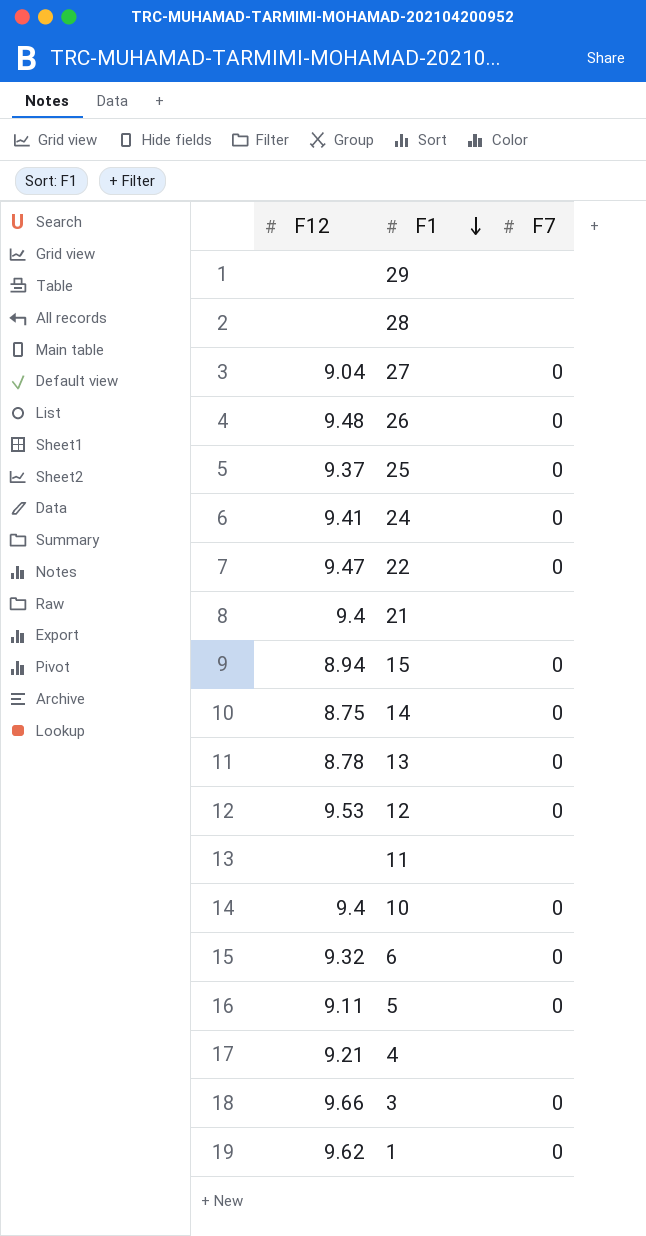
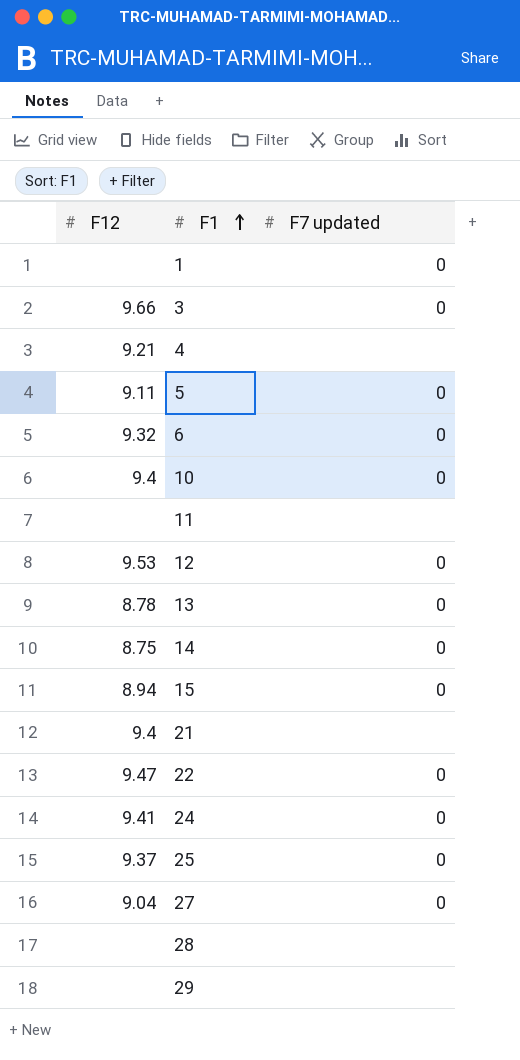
row order: F1 descending -> F1 ascending
column name: F7 -> F7 updated
row 26: 9.48 | 0 -> none
1 | F12: 9.62 -> none

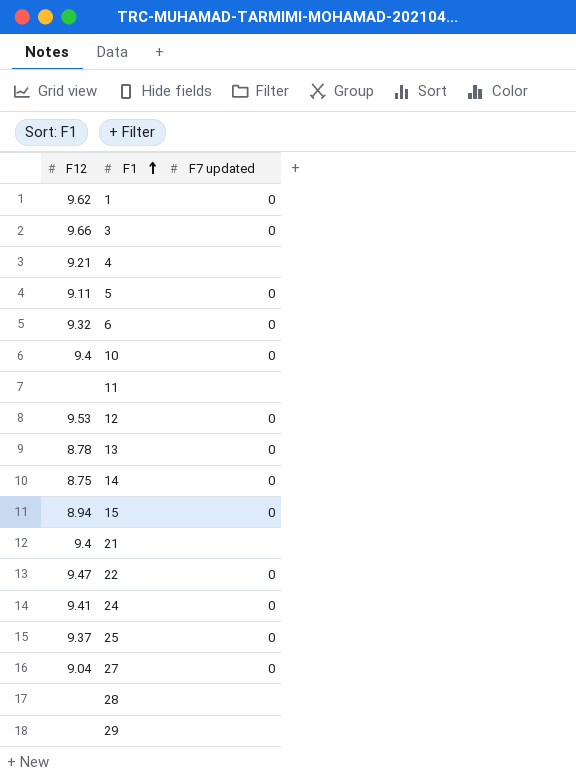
1 | F12: none -> 9.62

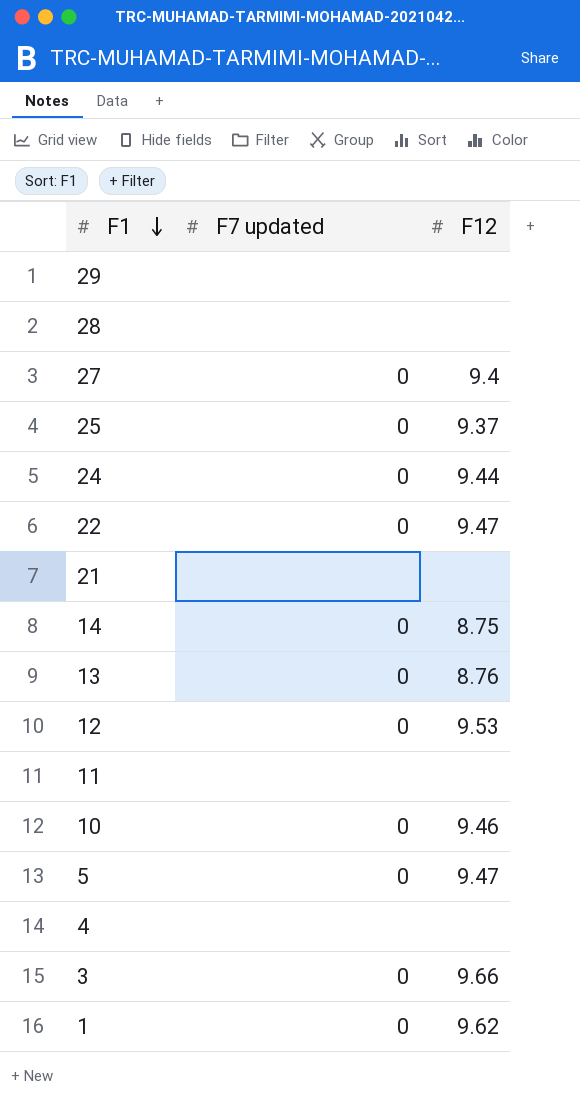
row order: F1 ascending -> F1 descending
column F12 | position: 1 -> 3
row 6: 9.32 | 0 -> none
row 15: 8.94 | 0 -> none
27 | F12: 9.04 -> 9.4
24 | F12: 9.41 -> 9.44
21 | F12: 9.4 -> none
13 | F12: 8.78 -> 8.76
10 | F12: 9.4 -> 9.46
5 | F12: 9.11 -> 9.47
4 | F12: 9.21 -> none

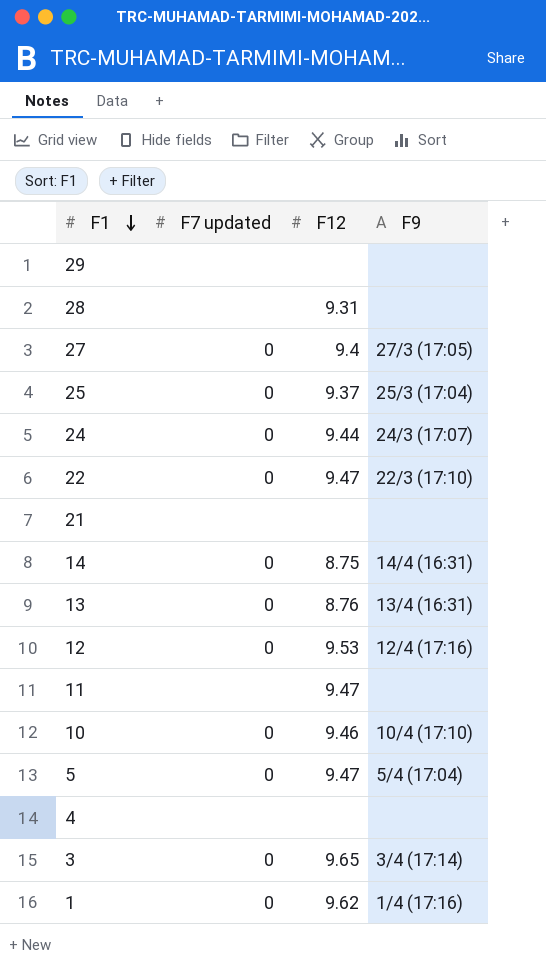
column F9 | position: none -> 4
28 | F12: none -> 9.31
11 | F12: none -> 9.47
3 | F12: 9.66 -> 9.65

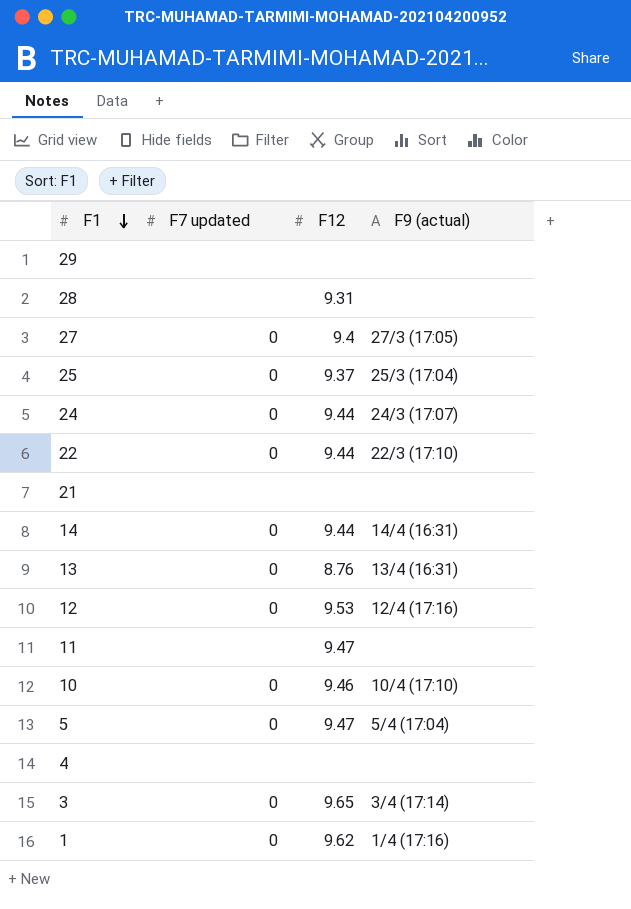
column name: F9 -> F9 (actual)
22 | F12: 9.47 -> 9.44
14 | F12: 8.75 -> 9.44

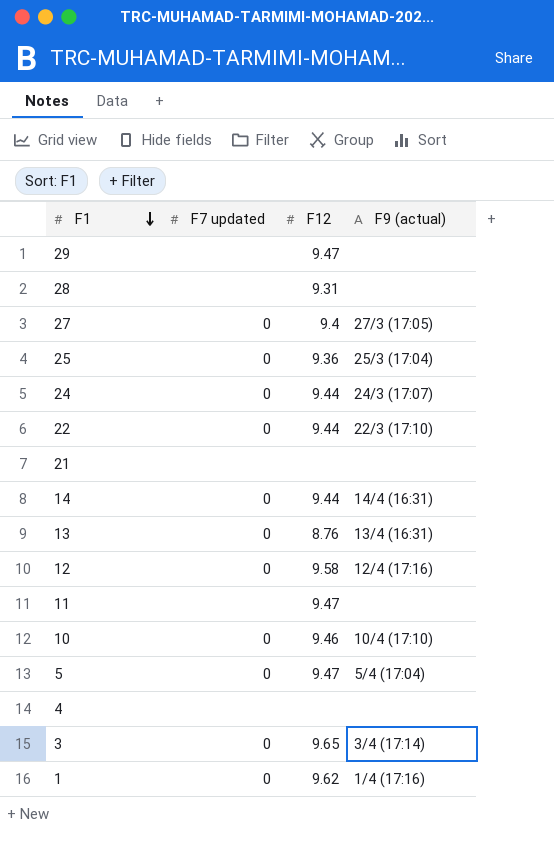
29 | F12: none -> 9.47
25 | F12: 9.37 -> 9.36
12 | F12: 9.53 -> 9.58

